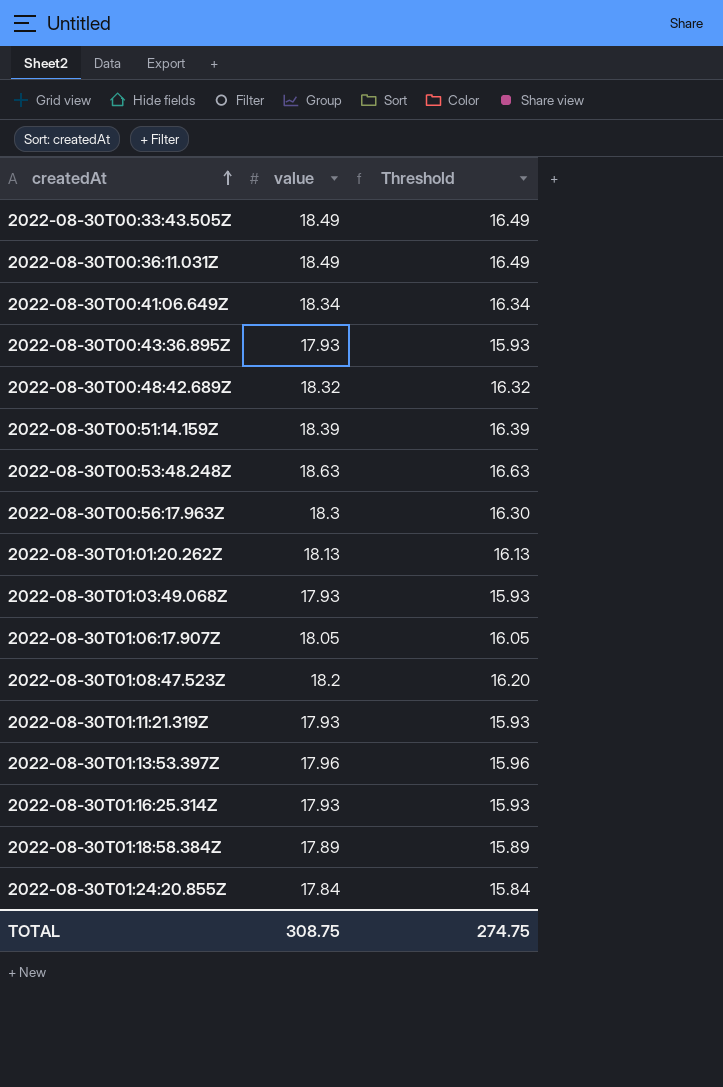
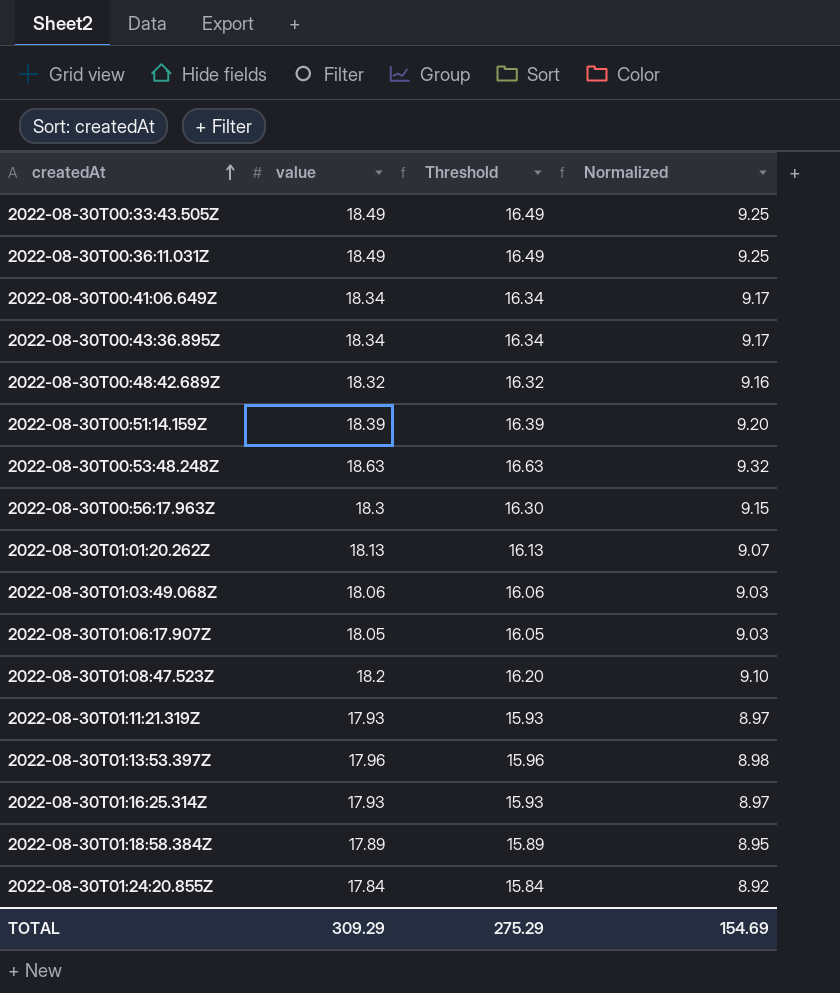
column Normalized | formula: none -> [value] * 0.5
2022-08-30T00:43:36.895Z | value: 17.93 -> 18.34
2022-08-30T00:43:36.895Z | Threshold: 15.93 -> 16.34
2022-08-30T01:03:49.068Z | value: 17.93 -> 18.06
2022-08-30T01:03:49.068Z | Threshold: 15.93 -> 16.06
TOTAL | value: 308.75 -> 309.29
TOTAL | Threshold: 274.75 -> 275.29

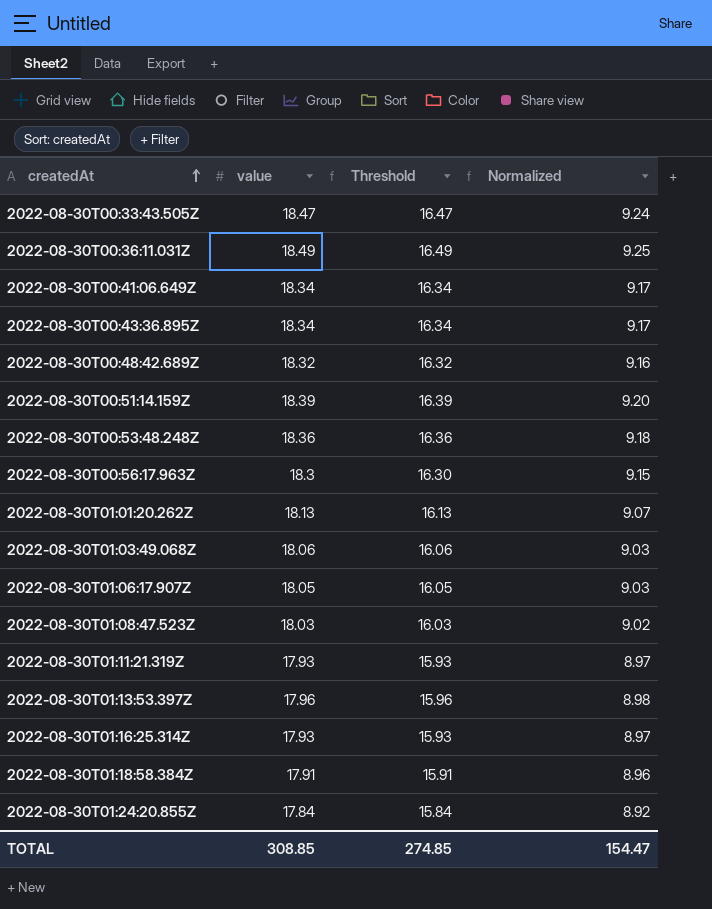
2022-08-30T00:33:43.505Z | value: 18.49 -> 18.47
2022-08-30T00:33:43.505Z | Threshold: 16.49 -> 16.47
2022-08-30T00:33:43.505Z | Normalized: 9.25 -> 9.24
2022-08-30T00:53:48.248Z | value: 18.63 -> 18.36
2022-08-30T00:53:48.248Z | Threshold: 16.63 -> 16.36
2022-08-30T00:53:48.248Z | Normalized: 9.32 -> 9.18
2022-08-30T01:08:47.523Z | value: 18.2 -> 18.03
2022-08-30T01:08:47.523Z | Threshold: 16.20 -> 16.03
2022-08-30T01:08:47.523Z | Normalized: 9.10 -> 9.02
2022-08-30T01:18:58.384Z | value: 17.89 -> 17.91
2022-08-30T01:18:58.384Z | Threshold: 15.89 -> 15.91
2022-08-30T01:18:58.384Z | Normalized: 8.95 -> 8.96
TOTAL | value: 309.29 -> 308.85
TOTAL | Threshold: 275.29 -> 274.85
TOTAL | Normalized: 154.69 -> 154.47

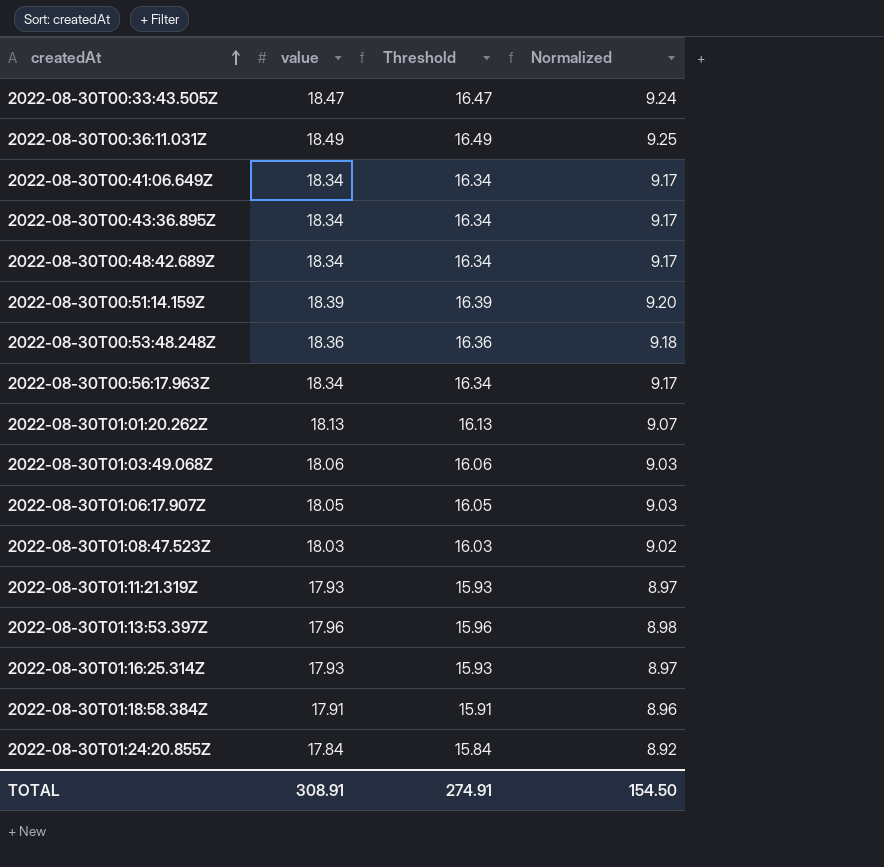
2022-08-30T00:48:42.689Z | value: 18.32 -> 18.34
2022-08-30T00:48:42.689Z | Threshold: 16.32 -> 16.34
2022-08-30T00:48:42.689Z | Normalized: 9.16 -> 9.17
2022-08-30T00:56:17.963Z | value: 18.3 -> 18.34
2022-08-30T00:56:17.963Z | Threshold: 16.30 -> 16.34
2022-08-30T00:56:17.963Z | Normalized: 9.15 -> 9.17
TOTAL | value: 308.85 -> 308.91
TOTAL | Threshold: 274.85 -> 274.91
TOTAL | Normalized: 154.47 -> 154.50

